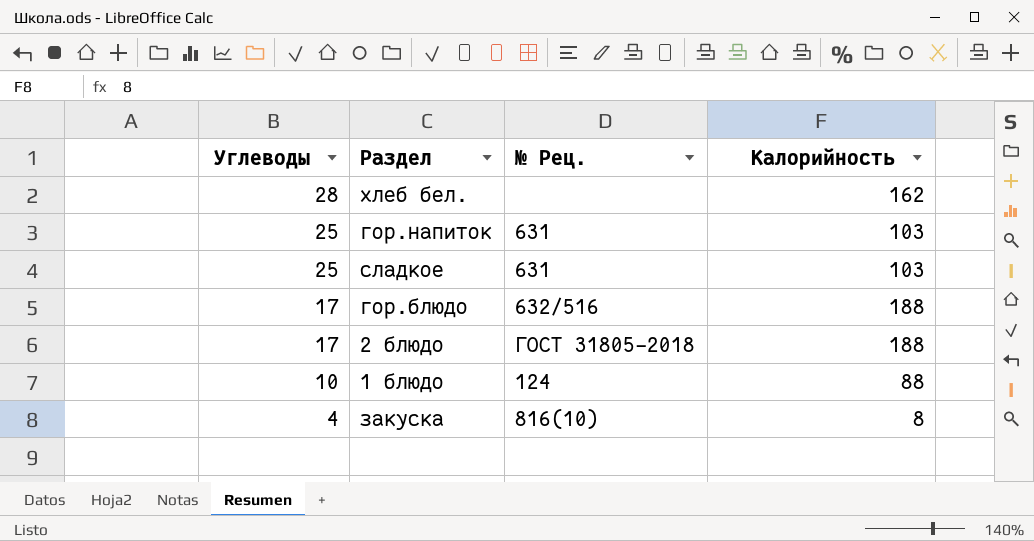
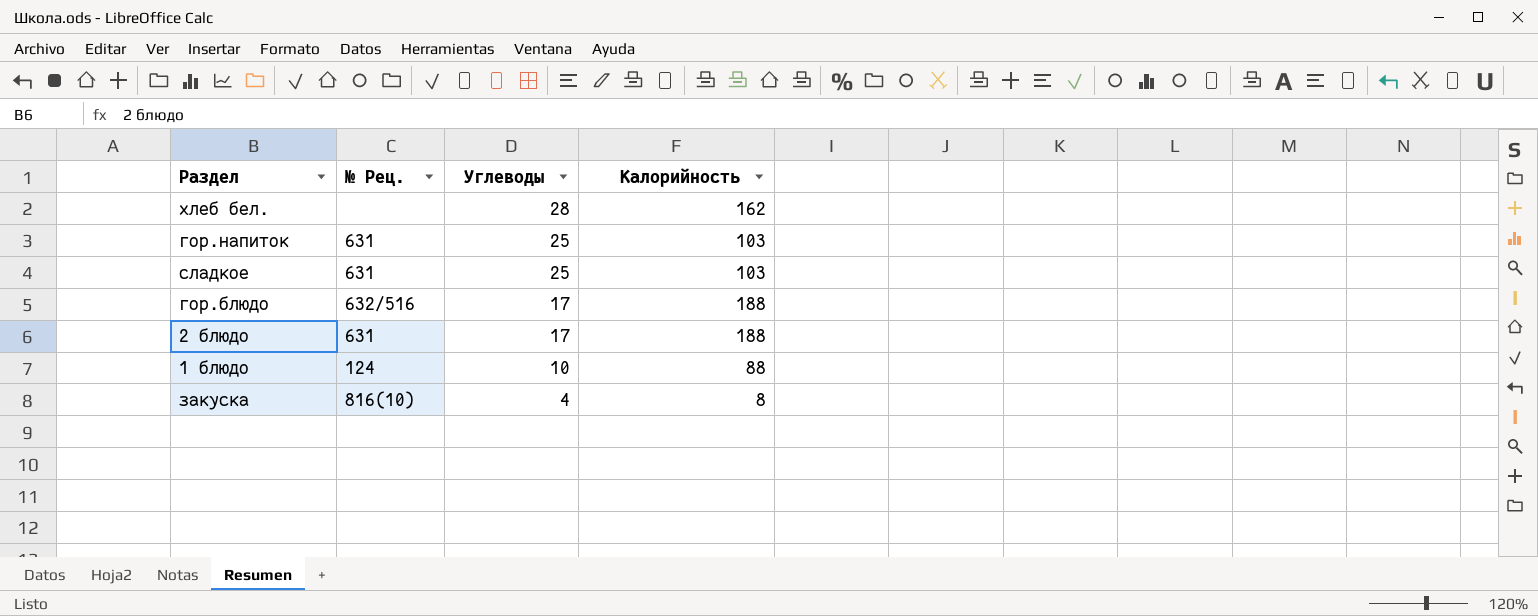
column Углеводы | position: 1 -> 3
2 блюдо | № Рец.: ГОСТ 31805-2018 -> 631

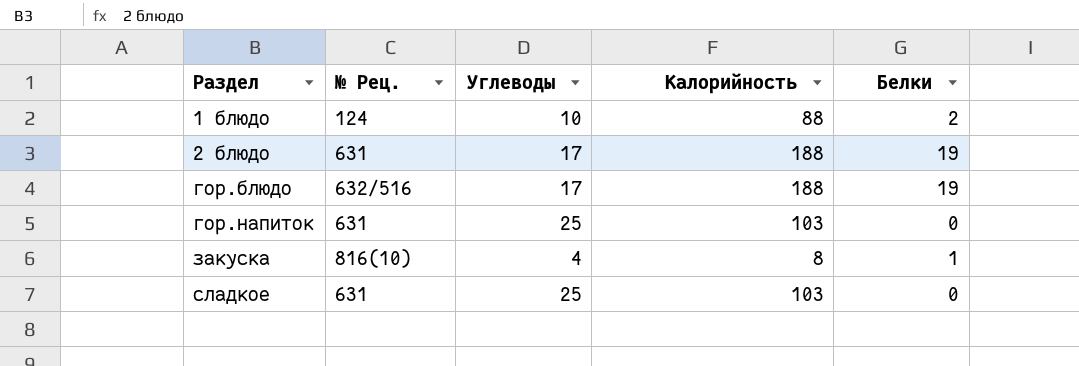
row order: Углеводы descending -> Раздел ascending
column Белки | position: none -> 5
row хлеб бел.: none | 28 | 162 -> none

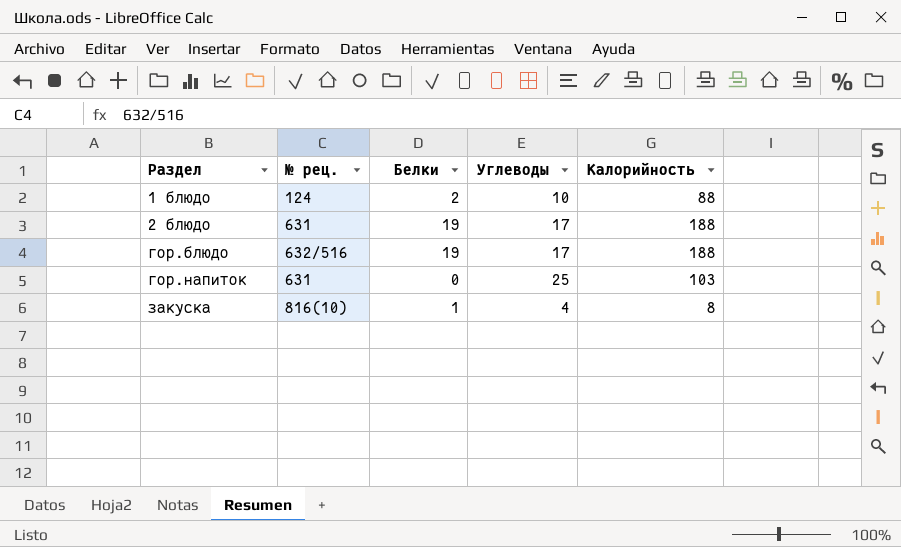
column name: № Рец. -> № рец.
column Белки | position: 5 -> 3
row сладкое: 631 | 25 | 103 | 0 -> none

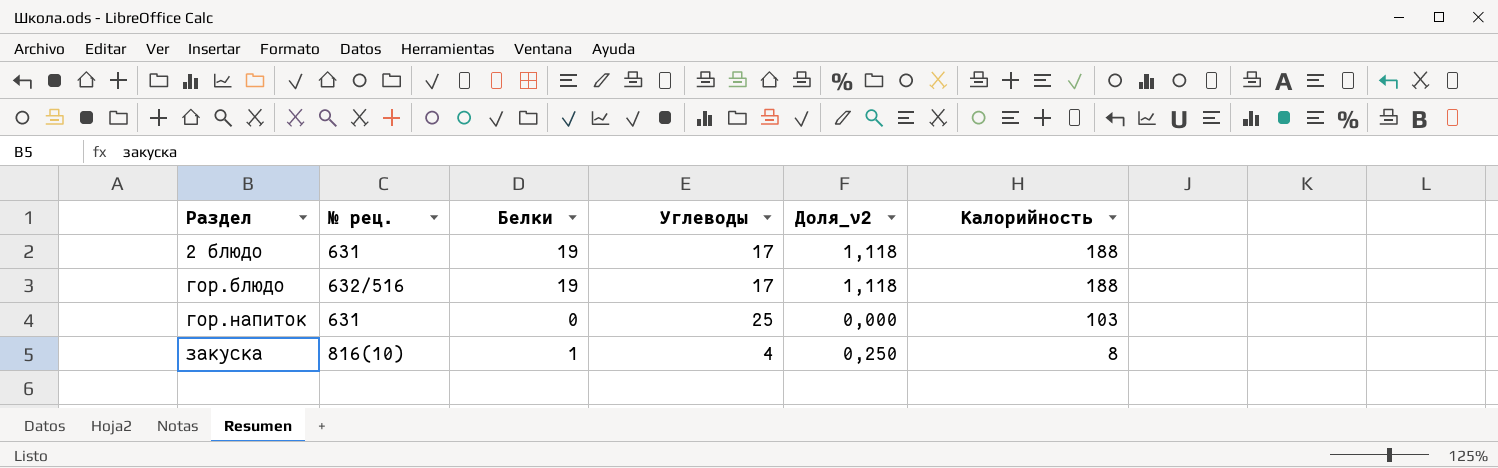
column Доля_v2 | formula: none -> [Белки] / [Углеводы]
row 1 блюдо: 124 | 2 | 10 | 88 -> none

